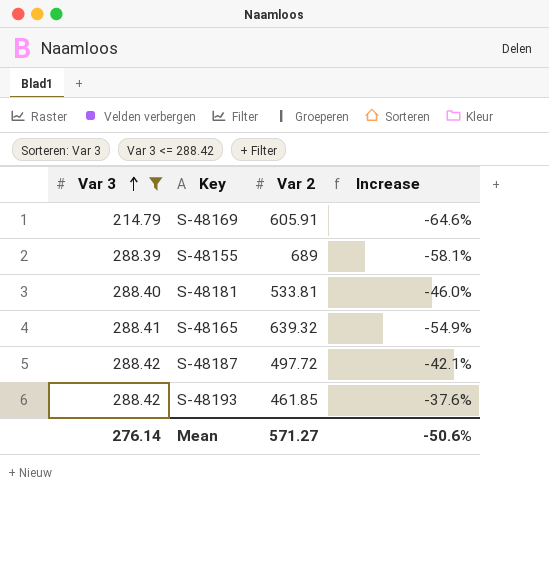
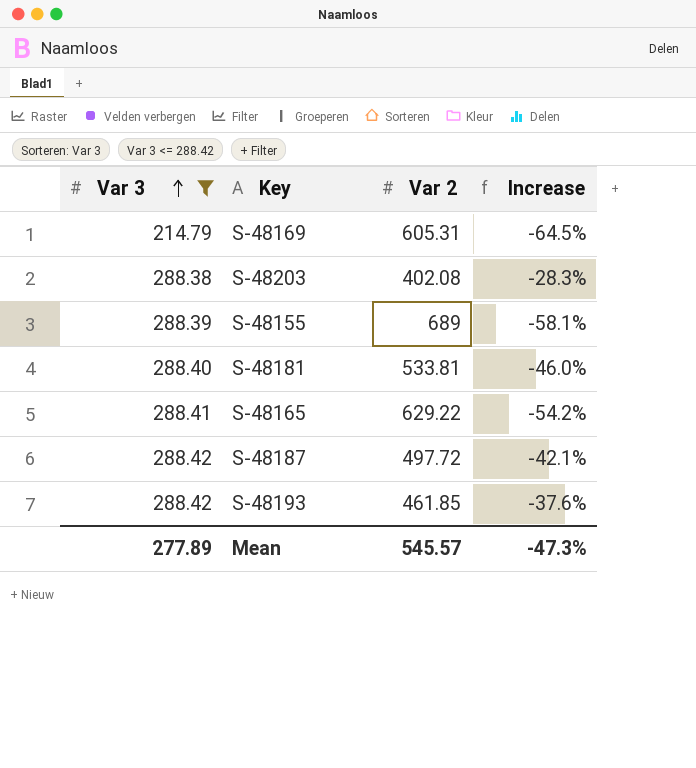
S-48169 | Var 2: 605.91 -> 605.31
S-48169 | Increase: -64.6% -> -64.5%
row S-48203: none -> 288.38 | 402.08 | -28.3%
S-48165 | Var 2: 639.32 -> 629.22
S-48165 | Increase: -54.9% -> -54.2%
Mean | Var 3: 276.14 -> 277.89
Mean | Var 2: 571.27 -> 545.57
Mean | Increase: -50.6% -> -47.3%

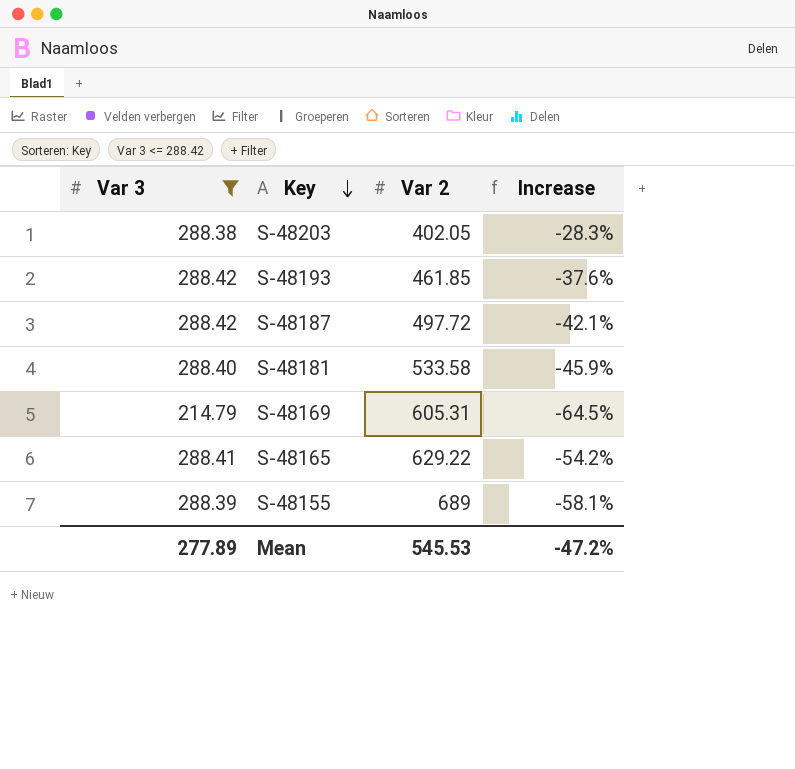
row order: Var 3 ascending -> Key descending
S-48203 | Var 2: 402.08 -> 402.05
S-48181 | Var 2: 533.81 -> 533.58
S-48181 | Increase: -46.0% -> -45.9%
Mean | Var 2: 545.57 -> 545.53
Mean | Increase: -47.3% -> -47.2%

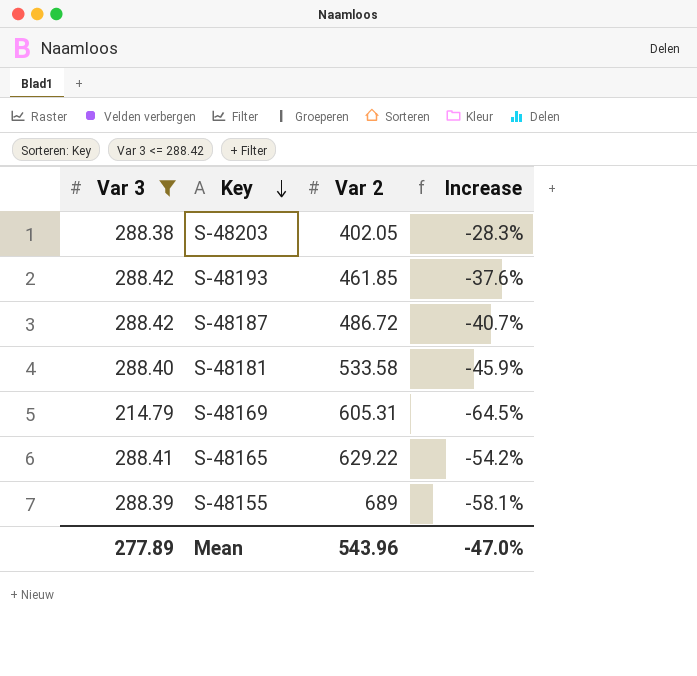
S-48187 | Var 2: 497.72 -> 486.72
S-48187 | Increase: -42.1% -> -40.7%
Mean | Var 2: 545.53 -> 543.96
Mean | Increase: -47.2% -> -47.0%

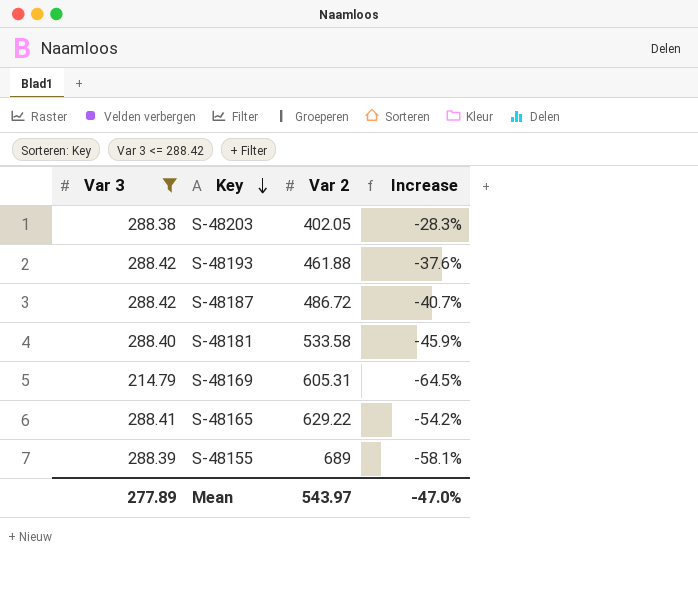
S-48193 | Var 2: 461.85 -> 461.88
Mean | Var 2: 543.96 -> 543.97

